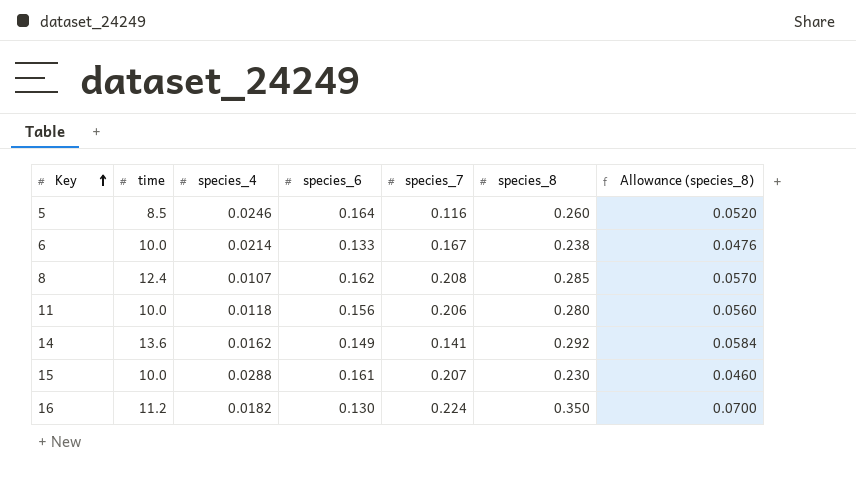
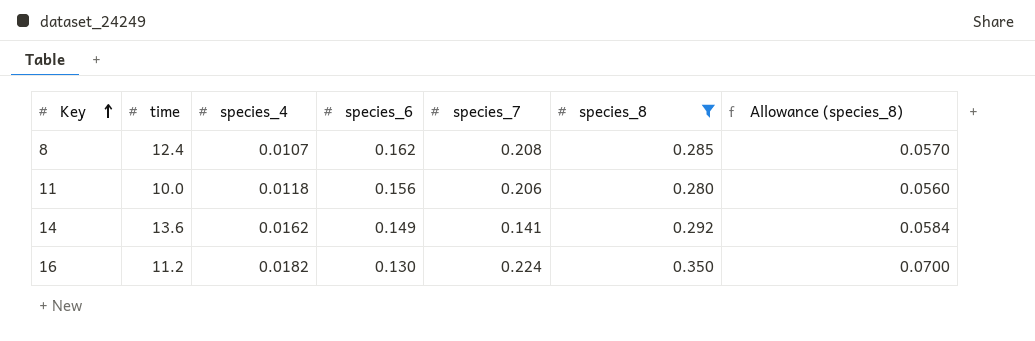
filter: none -> species_8 >= 0.280

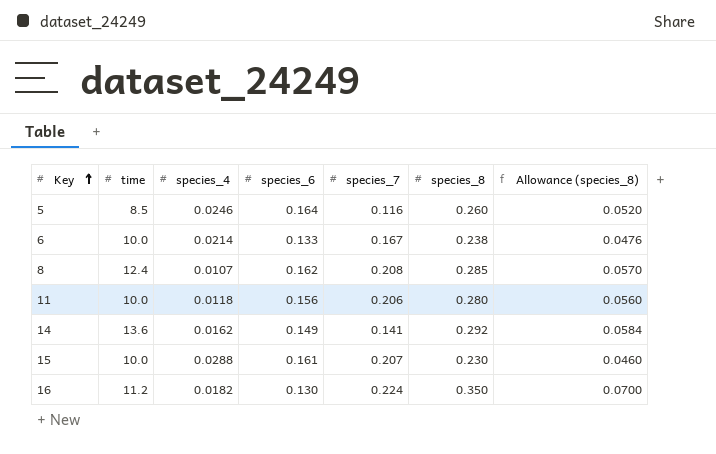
filter: species_8 >= 0.280 -> none

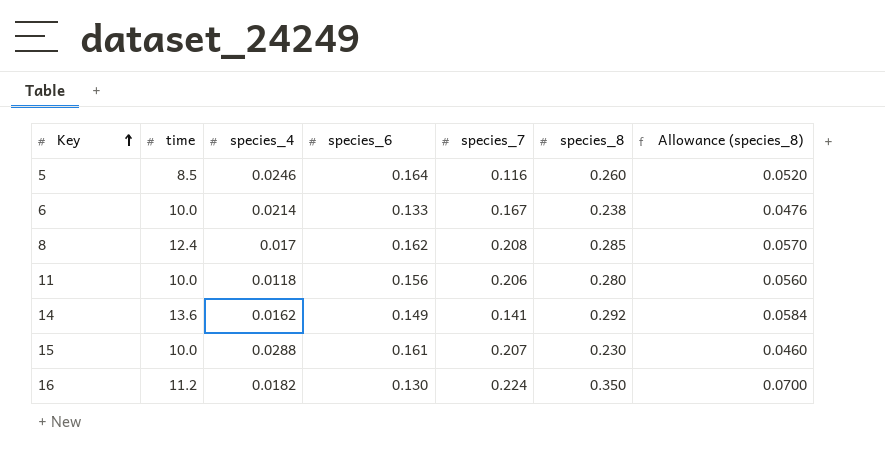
8 | species_4: 0.0107 -> 0.017

